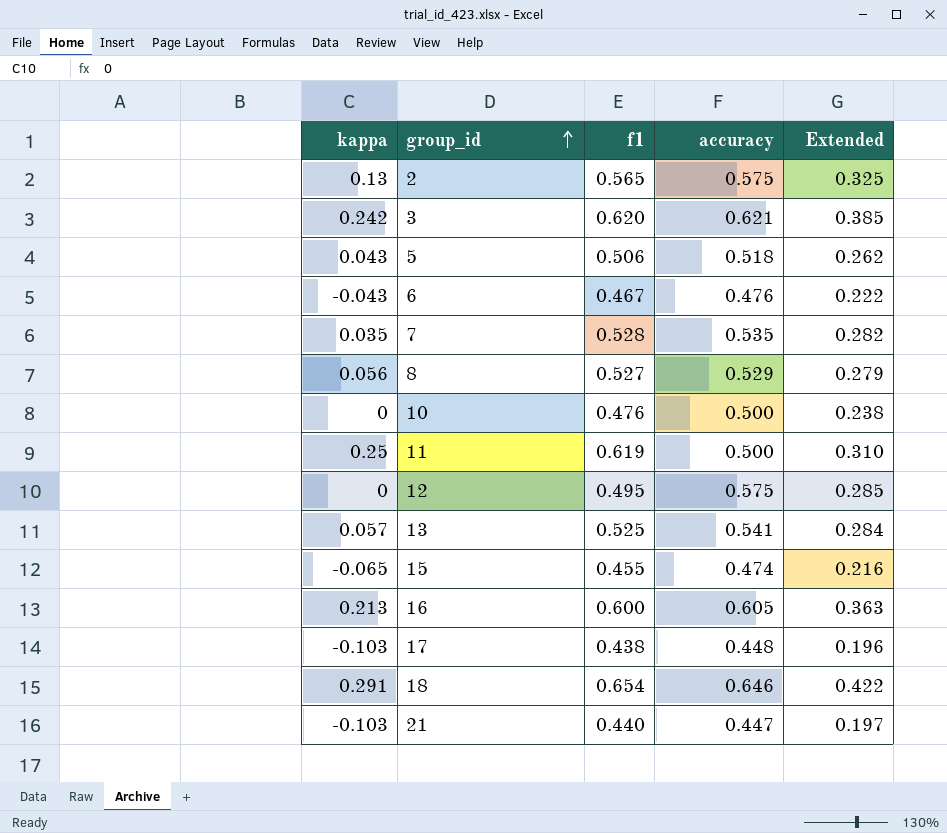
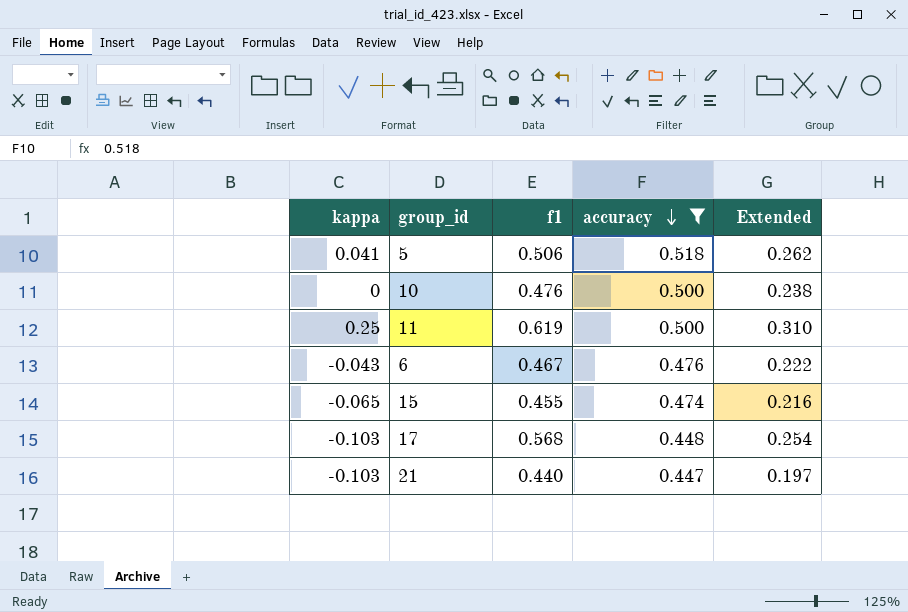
filter: none -> accuracy <= 0.518
row order: group_id ascending -> accuracy descending
5 | kappa: 0.043 -> 0.041
17 | f1: 0.438 -> 0.568
17 | Extended: 0.196 -> 0.254

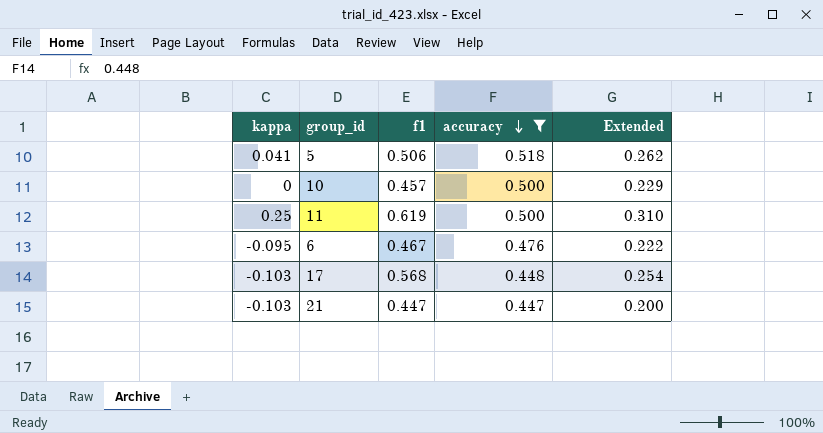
row 15: -0.065 | 0.455 | 0.474 | 0.216 -> none
10 | f1: 0.476 -> 0.457
10 | Extended: 0.238 -> 0.229
6 | kappa: -0.043 -> -0.095
21 | f1: 0.440 -> 0.447
21 | Extended: 0.197 -> 0.200

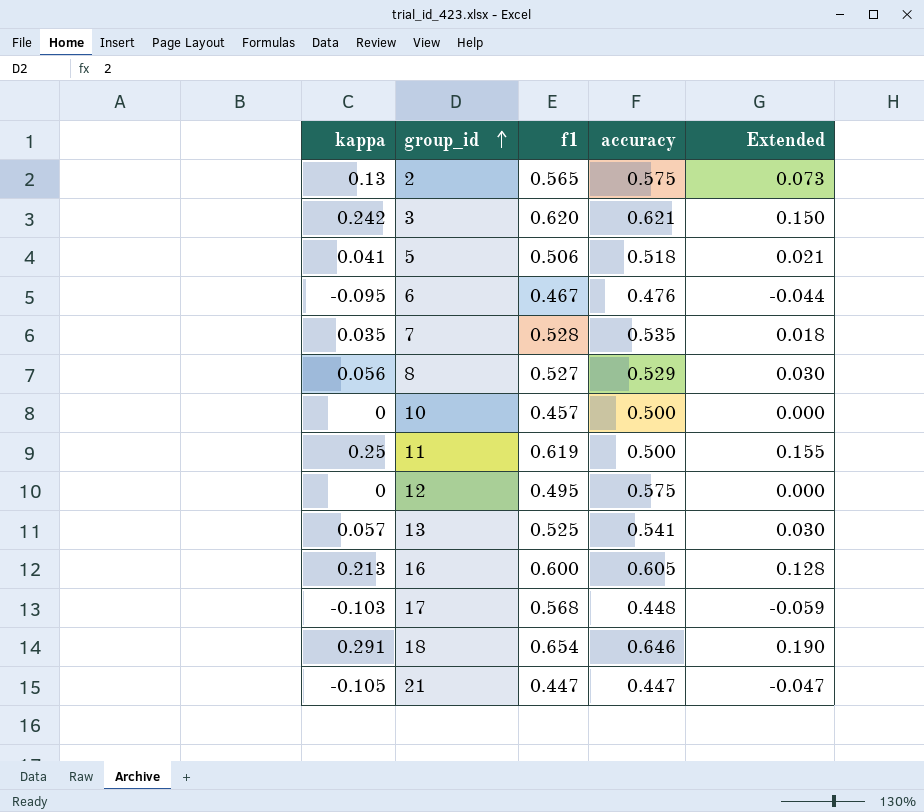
filter: accuracy <= 0.518 -> none
row order: accuracy descending -> group_id ascending
column Extended | formula: [f1] * [accuracy] -> [kappa] * [f1]
21 | kappa: -0.103 -> -0.105

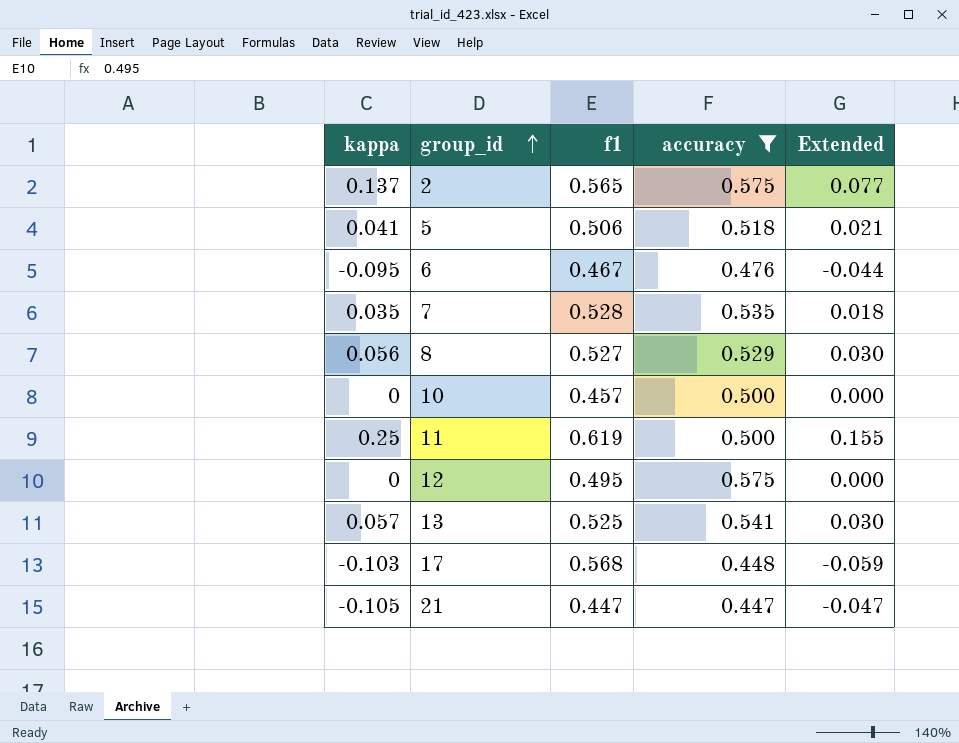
filter: none -> accuracy <= 0.575
2 | kappa: 0.13 -> 0.137
2 | Extended: 0.073 -> 0.077

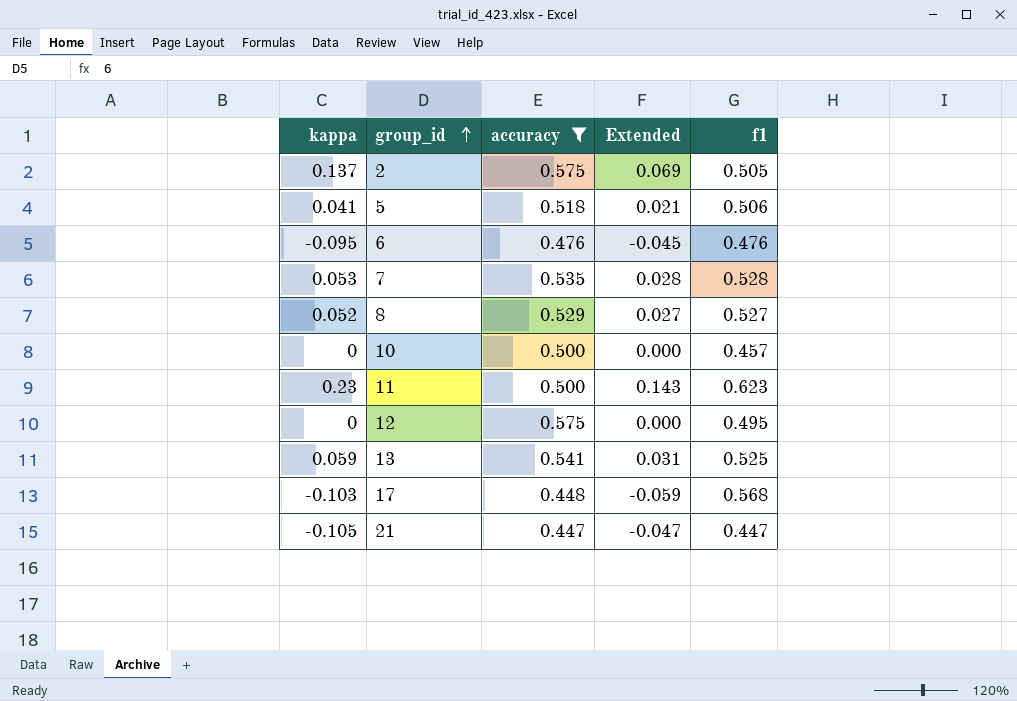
column f1 | position: 3 -> 5
2 | Extended: 0.077 -> 0.069
2 | f1: 0.565 -> 0.505
6 | Extended: -0.044 -> -0.045
6 | f1: 0.467 -> 0.476
7 | kappa: 0.035 -> 0.053
7 | Extended: 0.018 -> 0.028
8 | kappa: 0.056 -> 0.052
8 | Extended: 0.030 -> 0.027
11 | kappa: 0.25 -> 0.23
11 | Extended: 0.155 -> 0.143
11 | f1: 0.619 -> 0.623
13 | kappa: 0.057 -> 0.059
13 | Extended: 0.030 -> 0.031

